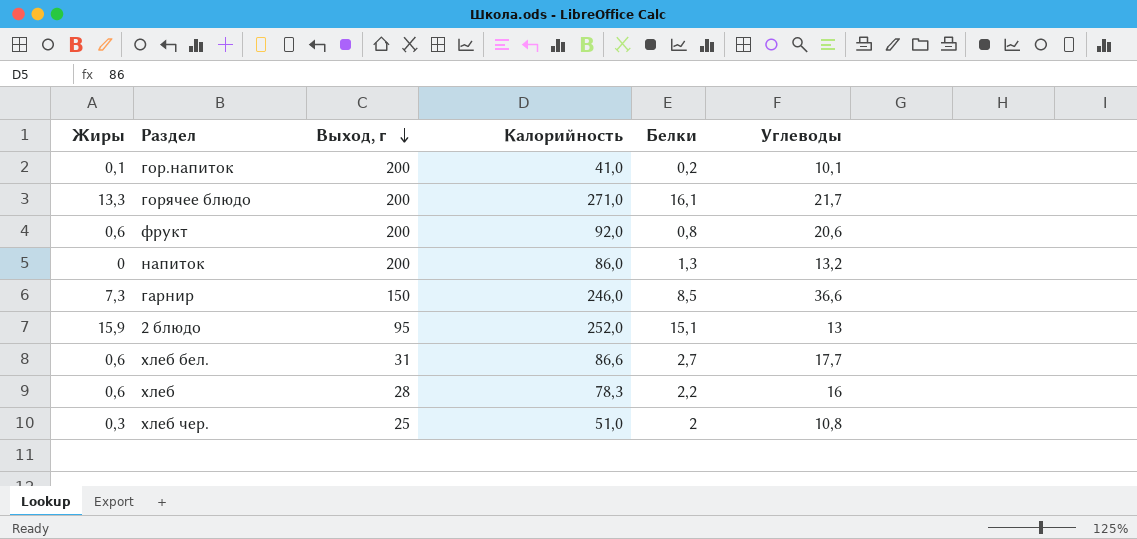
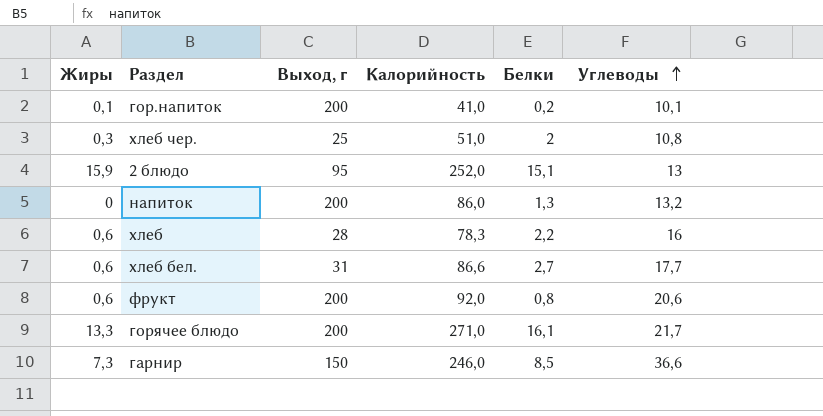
row order: Выход, г descending -> Углеводы ascending

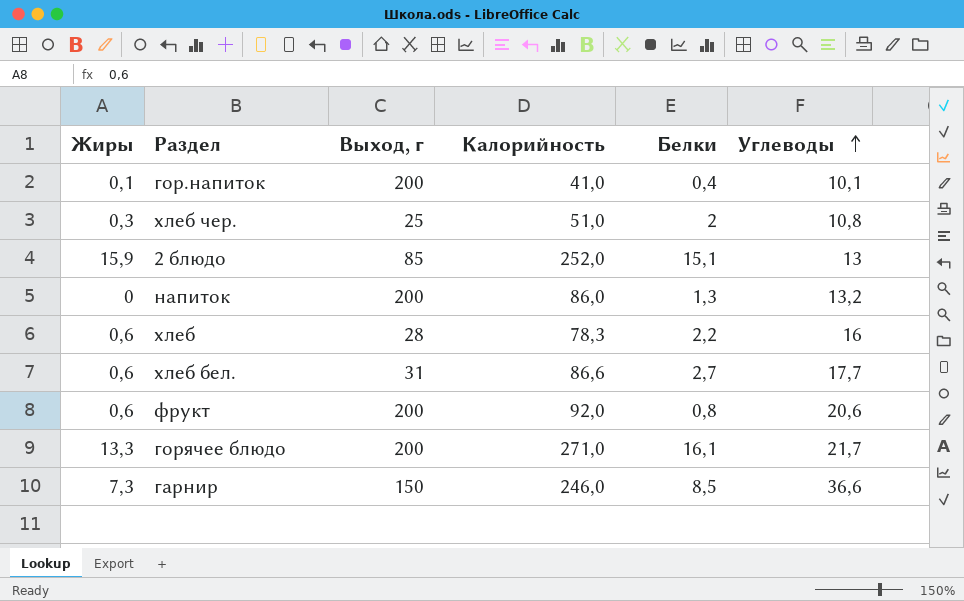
гор.напиток | Белки: 0,2 -> 0,4
2 блюдо | Выход, г: 95 -> 85

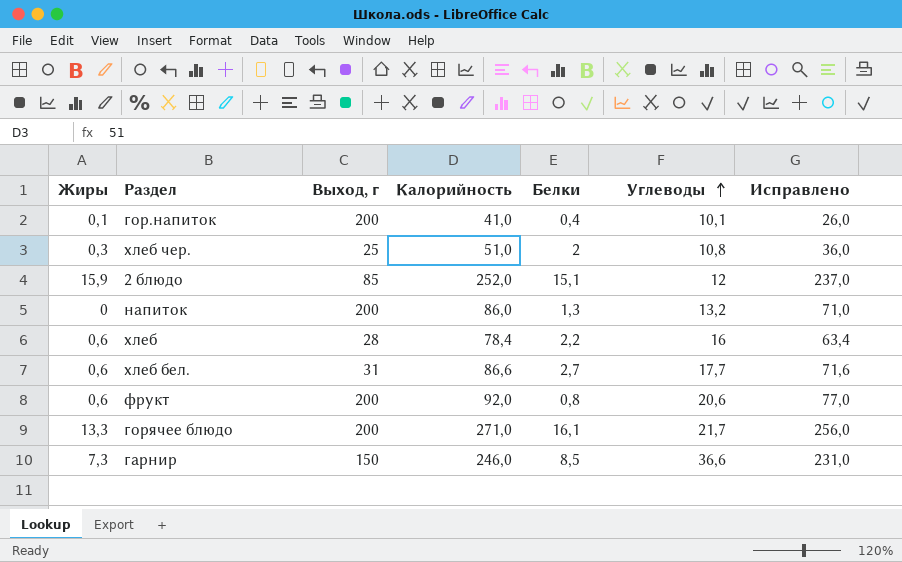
column Исправлено | formula: none -> [Калорийность] - 15
2 блюдо | Углеводы: 13 -> 12
хлеб | Калорийность: 78,3 -> 78,4

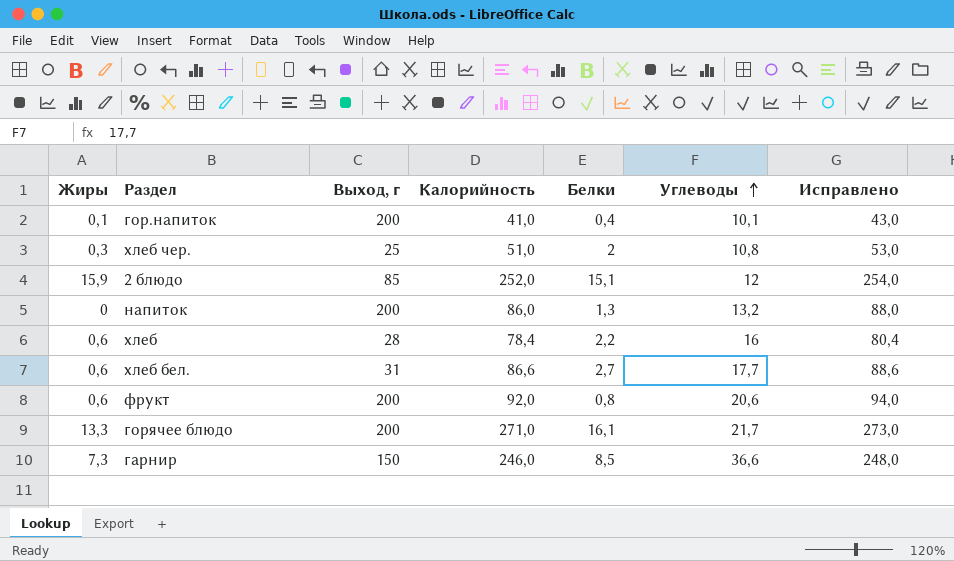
column Исправлено | formula: [Калорийность] - 15 -> [Калорийность] + 2

